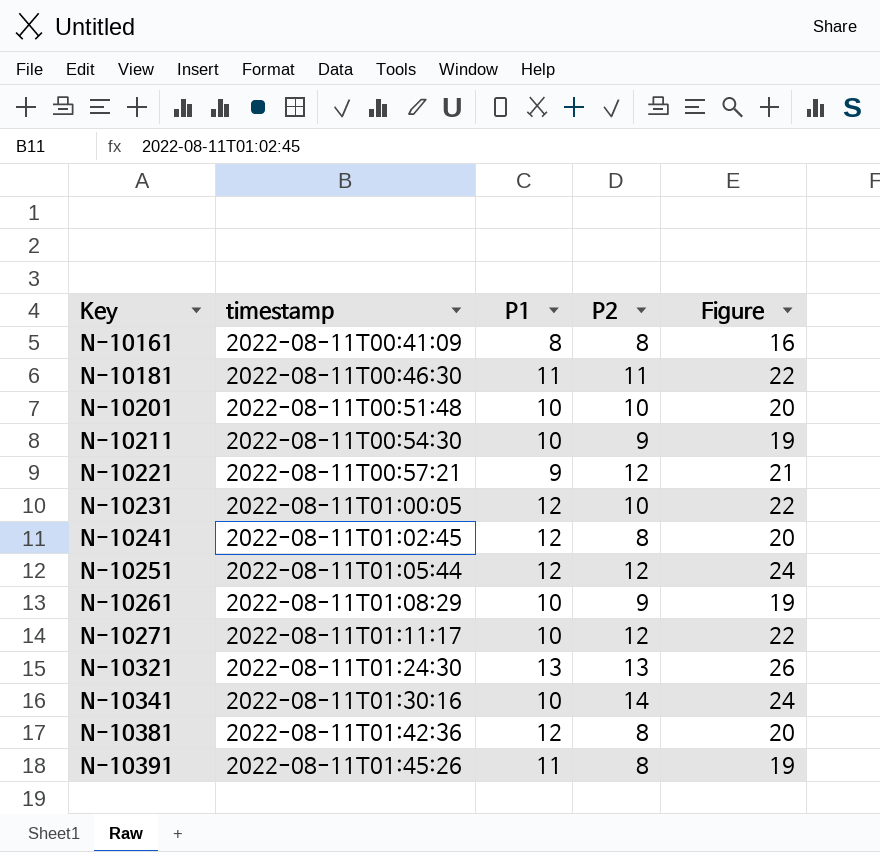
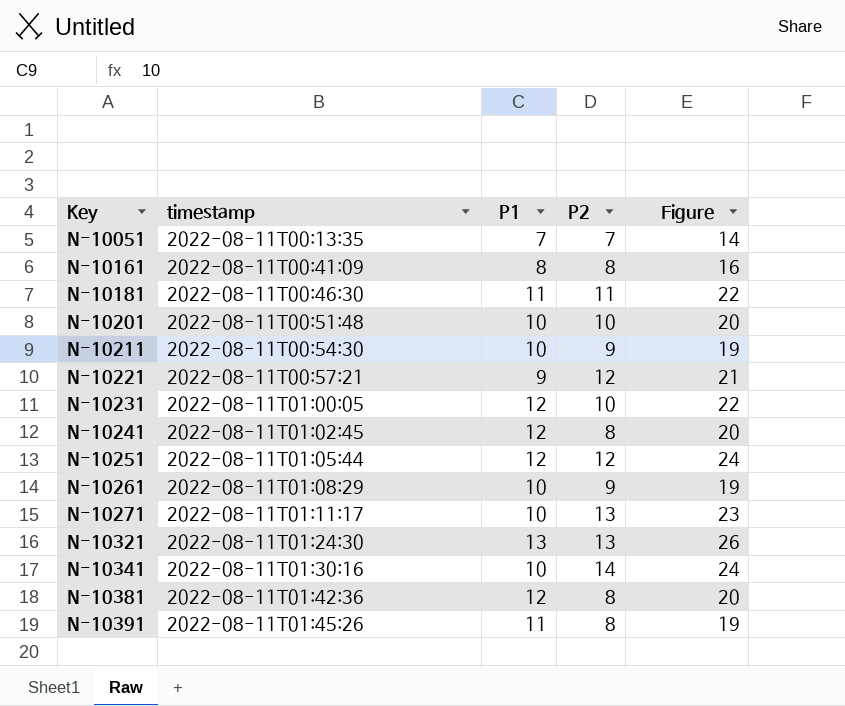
row N-10051: none -> 2022-08-11T00:13:35 | 7 | 7 | 14
N-10271 | P2: 12 -> 13
N-10271 | Figure: 22 -> 23

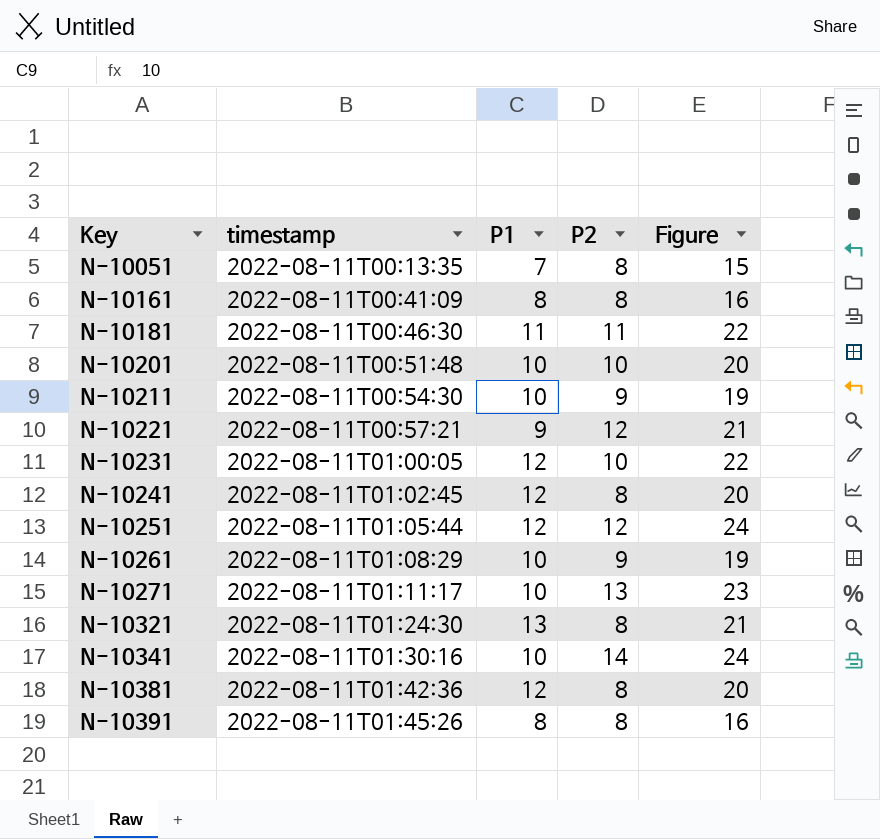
N-10051 | P2: 7 -> 8
N-10051 | Figure: 14 -> 15
N-10321 | P2: 13 -> 8
N-10321 | Figure: 26 -> 21
N-10391 | P1: 11 -> 8
N-10391 | Figure: 19 -> 16

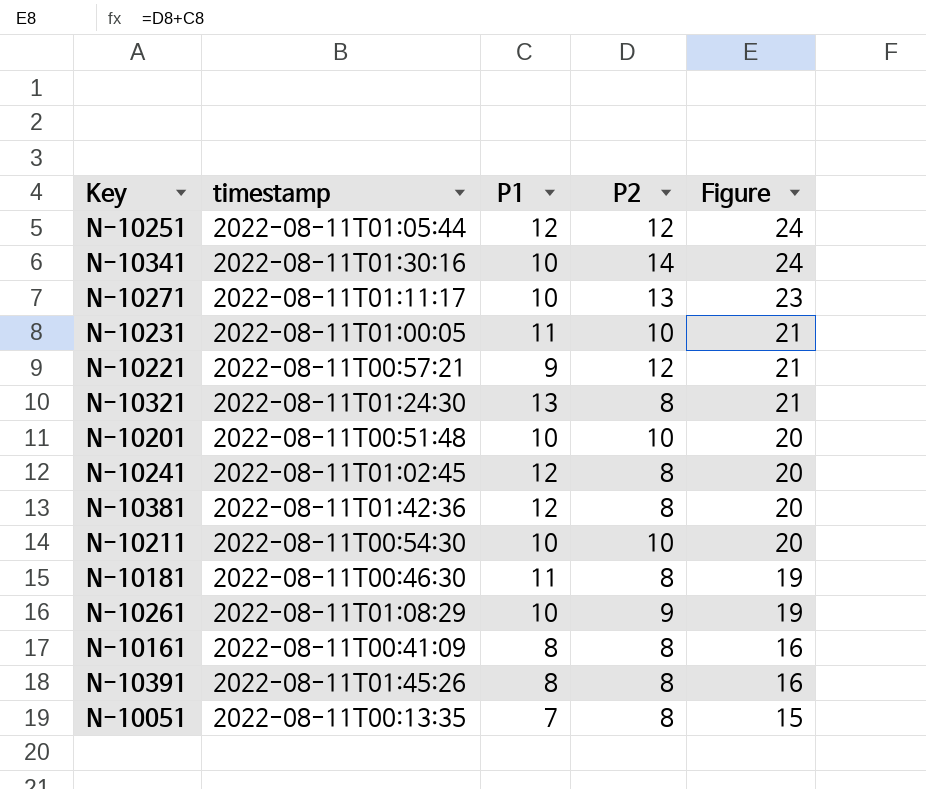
row order: Key ascending -> Figure descending
N-10231 | P1: 12 -> 11
N-10231 | Figure: 22 -> 21
N-10211 | P2: 9 -> 10
N-10211 | Figure: 19 -> 20
N-10181 | P2: 11 -> 8
N-10181 | Figure: 22 -> 19

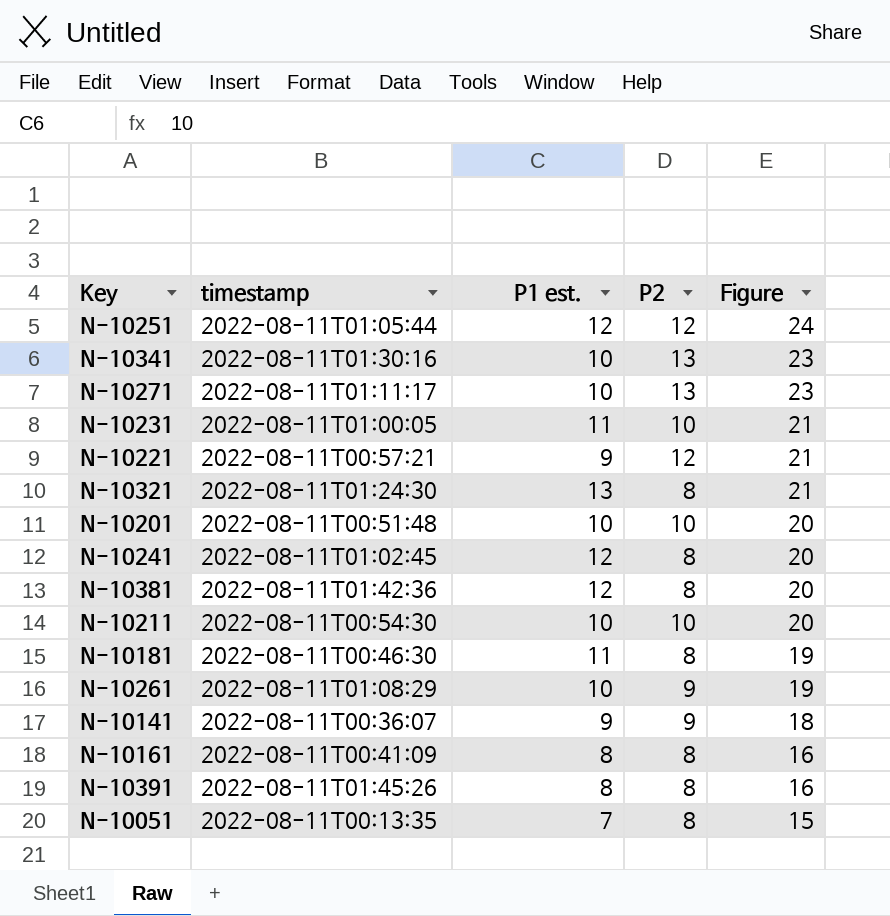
column name: P1 -> P1 est.
N-10341 | P2: 14 -> 13
N-10341 | Figure: 24 -> 23
row N-10141: none -> 2022-08-11T00:36:07 | 9 | 9 | 18

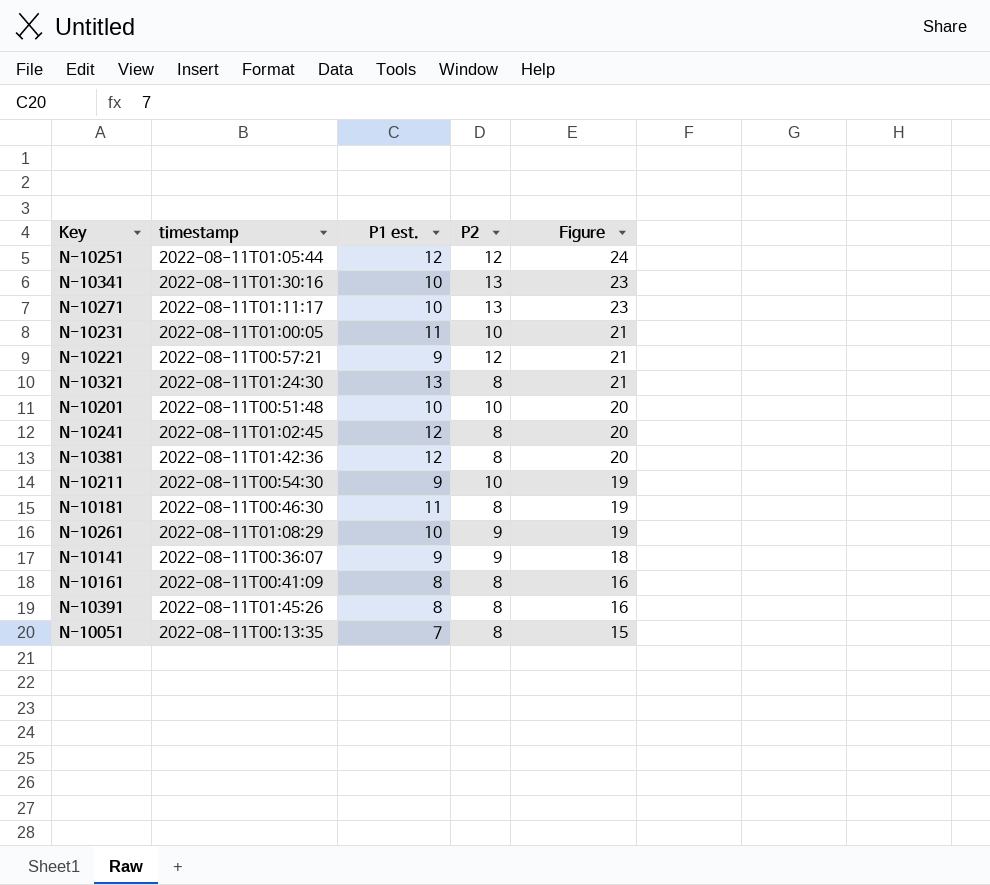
N-10211 | P1 est.: 10 -> 9
N-10211 | Figure: 20 -> 19

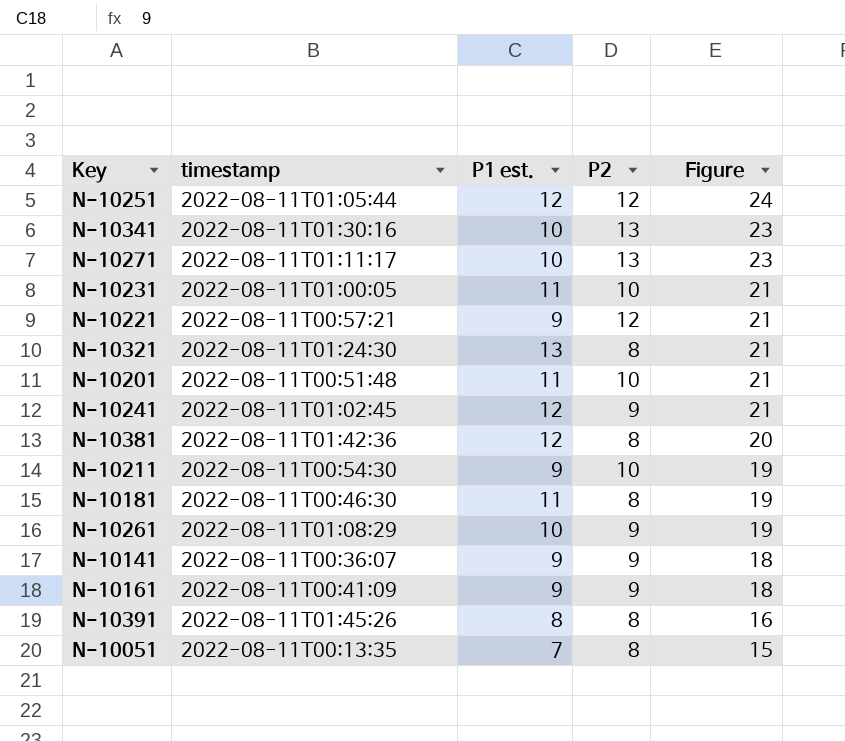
N-10201 | P1 est.: 10 -> 11
N-10201 | Figure: 20 -> 21
N-10241 | P2: 8 -> 9
N-10241 | Figure: 20 -> 21
N-10161 | P1 est.: 8 -> 9
N-10161 | P2: 8 -> 9
N-10161 | Figure: 16 -> 18

